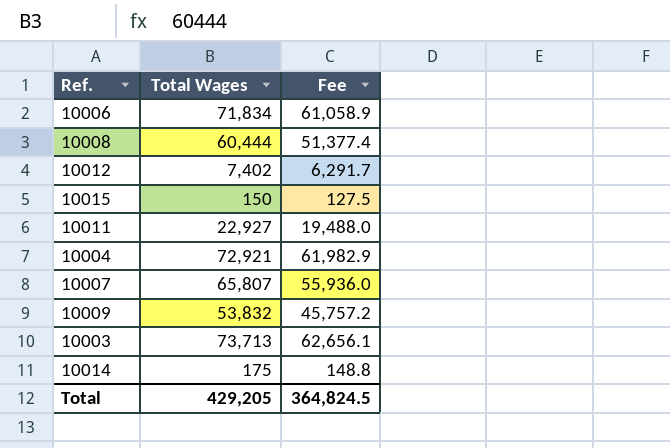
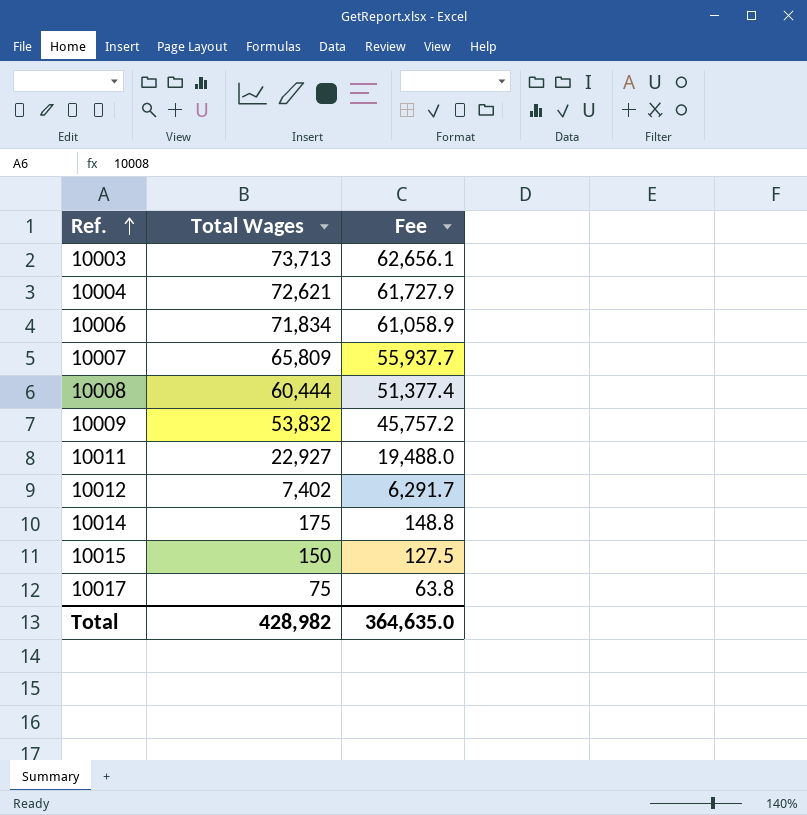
row order: none -> Ref. ascending
10004 | Total Wages: 72,921 -> 72,621
10004 | Fee: 61,982.9 -> 61,727.9
10007 | Total Wages: 65,807 -> 65,809
10007 | Fee: 55,936.0 -> 55,937.7
row 10017: none -> 75 | 63.8
Total | Total Wages: 429,205 -> 428,982
Total | Fee: 364,824.5 -> 364,635.0

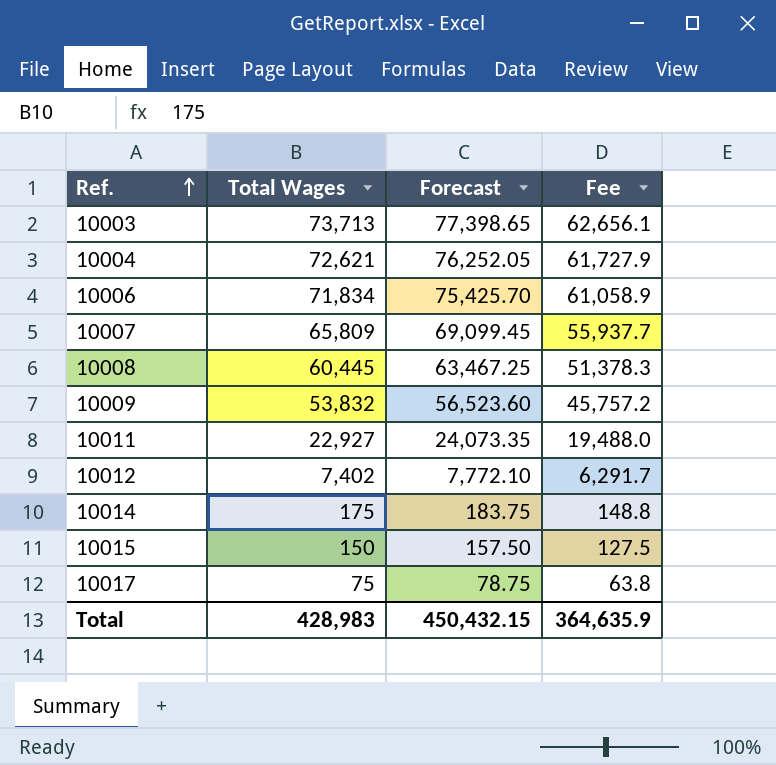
column Forecast | formula: none -> [Total Wages] * 1.05
10008 | Total Wages: 60,444 -> 60,445
10008 | Fee: 51,377.4 -> 51,378.3
Total | Total Wages: 428,982 -> 428,983
Total | Fee: 364,635.0 -> 364,635.9

